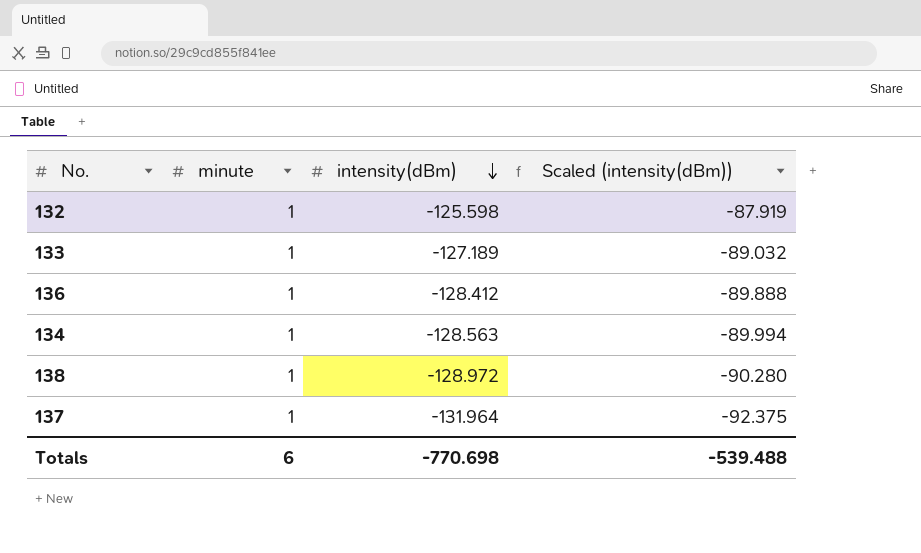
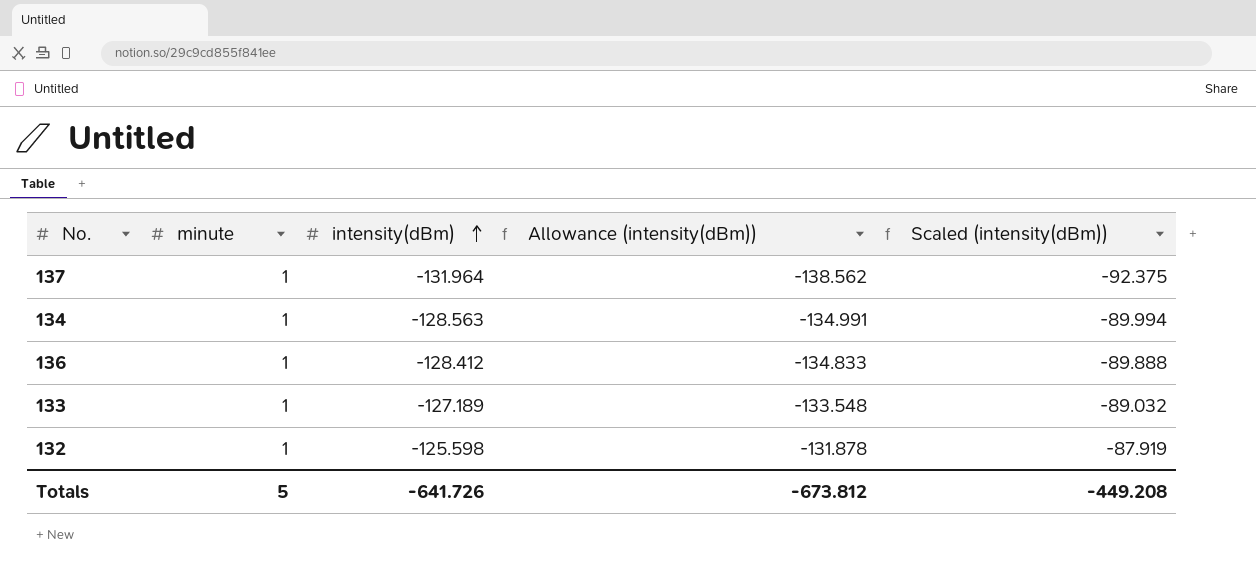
row order: intensity(dBm) descending -> intensity(dBm) ascending
column Allowance (intensity(dBm)) | formula: none -> [intensity(dBm)] * 1.05
row 138: 1 | -128.972 | -90.280 -> none
Totals | minute: 6 -> 5
Totals | intensity(dBm): -770.698 -> -641.726
Totals | Scaled (intensity(dBm)): -539.488 -> -449.208

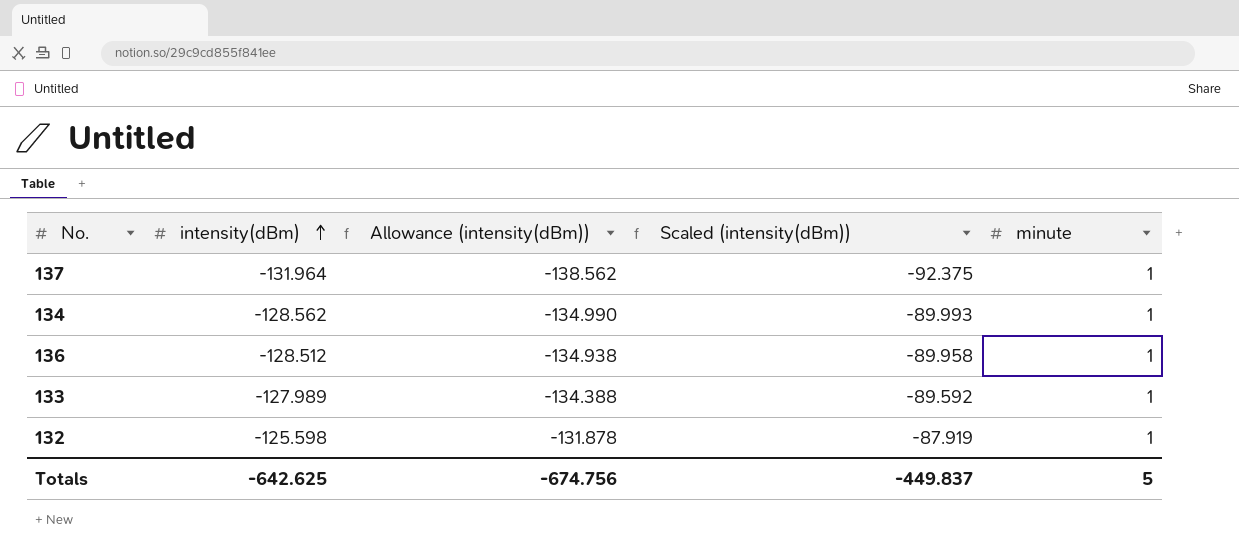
column minute | position: 2 -> 5
134 | intensity(dBm): -128.563 -> -128.562
134 | Allowance (intensity(dBm)): -134.991 -> -134.990
134 | Scaled (intensity(dBm)): -89.994 -> -89.993
136 | intensity(dBm): -128.412 -> -128.512
136 | Allowance (intensity(dBm)): -134.833 -> -134.938
136 | Scaled (intensity(dBm)): -89.888 -> -89.958
133 | intensity(dBm): -127.189 -> -127.989
133 | Allowance (intensity(dBm)): -133.548 -> -134.388
133 | Scaled (intensity(dBm)): -89.032 -> -89.592
Totals | intensity(dBm): -641.726 -> -642.625
Totals | Allowance (intensity(dBm)): -673.812 -> -674.756
Totals | Scaled (intensity(dBm)): -449.208 -> -449.837

